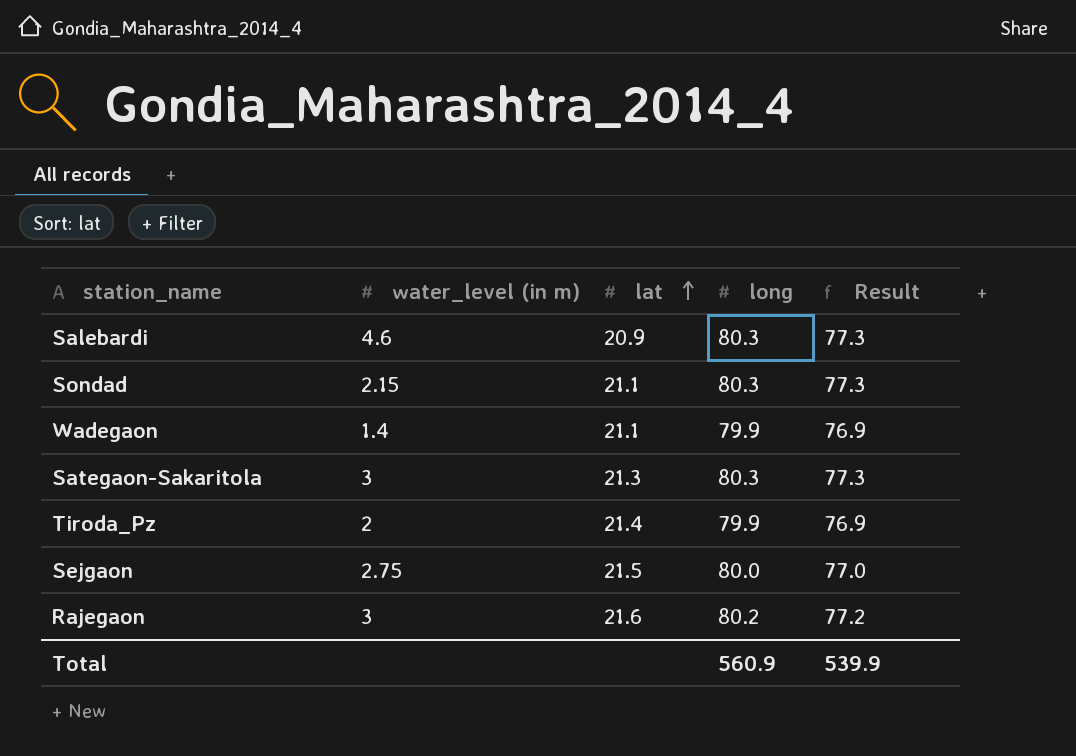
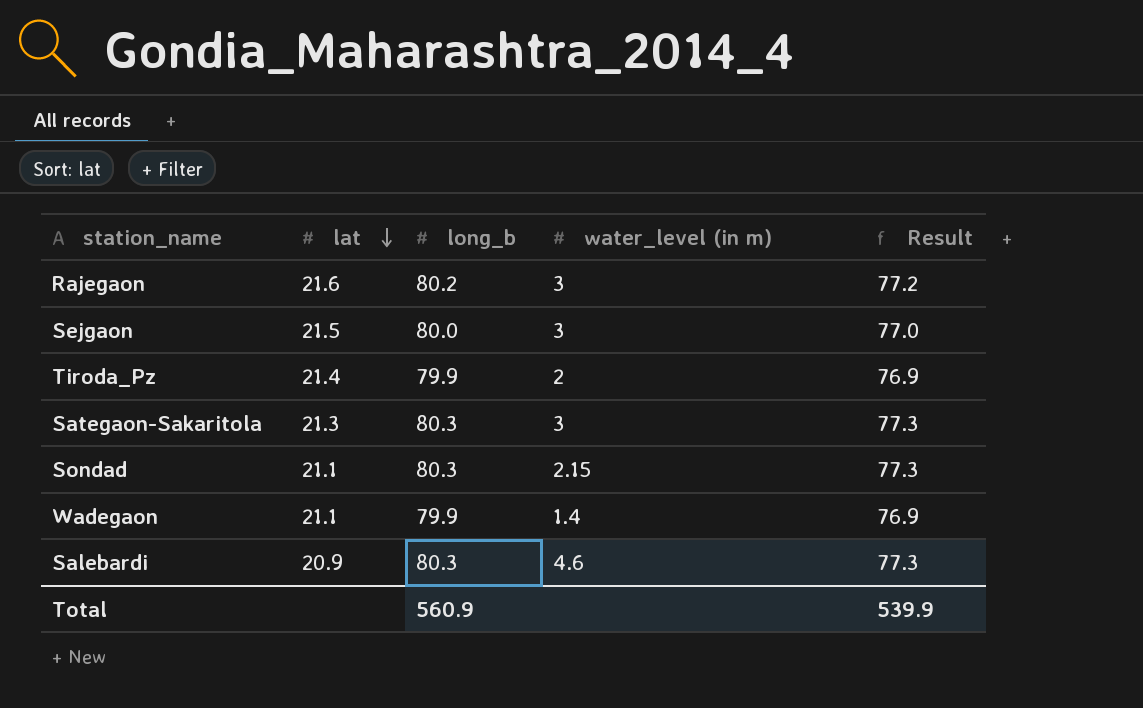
row order: lat ascending -> lat descending
column name: long -> long_b
column water_level (in m) | position: 2 -> 4
Sejgaon | water_level (in m): 2.75 -> 3

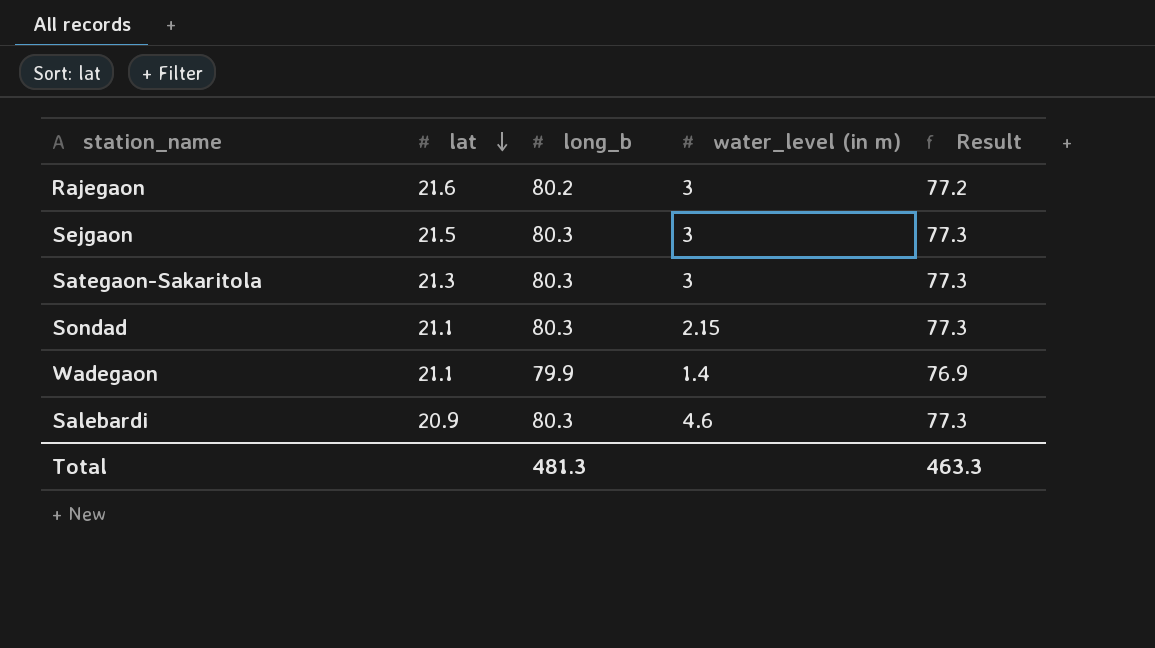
row Tiroda_Pz: 21.4 | 79.9 | 2 | 76.9 -> none
Sejgaon | long_b: 80.0 -> 80.3
Sejgaon | Result: 77.0 -> 77.3
Total | long_b: 560.9 -> 481.3
Total | Result: 539.9 -> 463.3

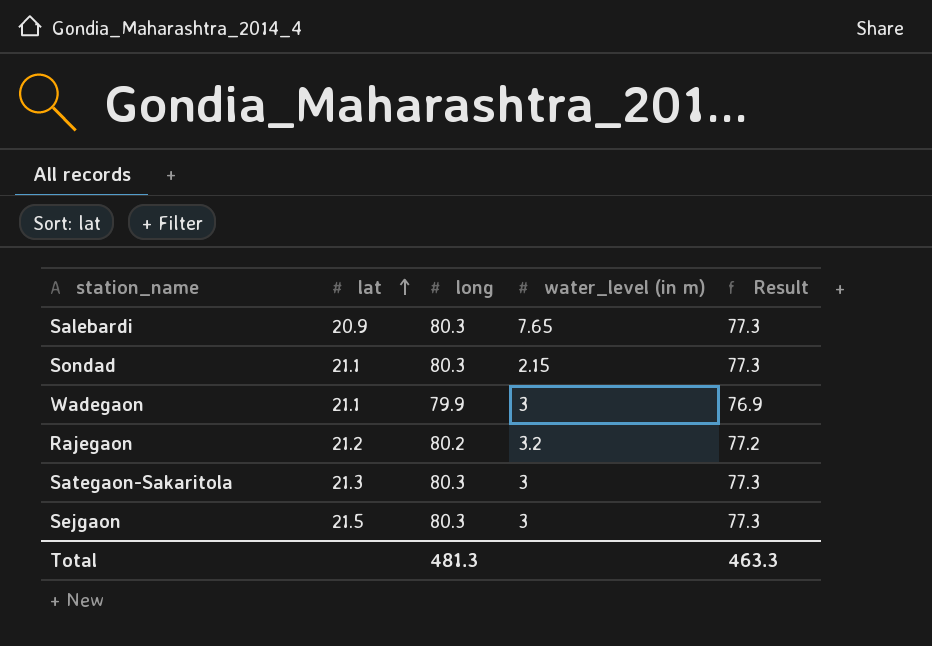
row order: lat descending -> lat ascending
column name: long_b -> long
Salebardi | water_level (in m): 4.6 -> 7.65
Wadegaon | water_level (in m): 1.4 -> 3
Rajegaon | lat: 21.6 -> 21.2
Rajegaon | water_level (in m): 3 -> 3.2

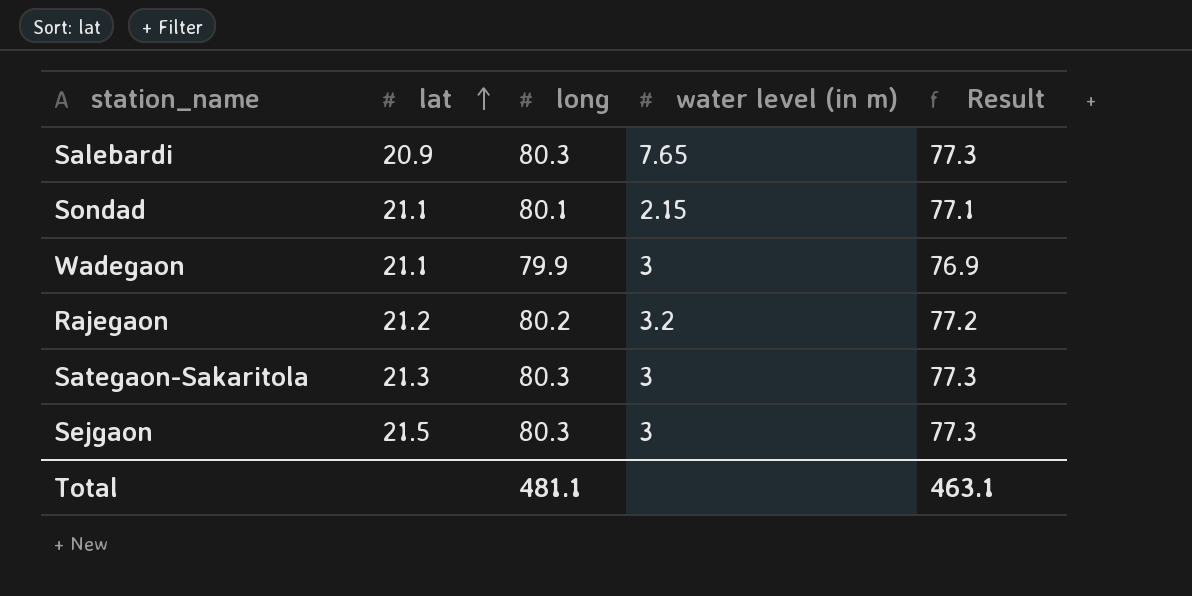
column name: water_level (in m) -> water level (in m)
Sondad | long: 80.3 -> 80.1
Sondad | Result: 77.3 -> 77.1
Total | long: 481.3 -> 481.1
Total | Result: 463.3 -> 463.1

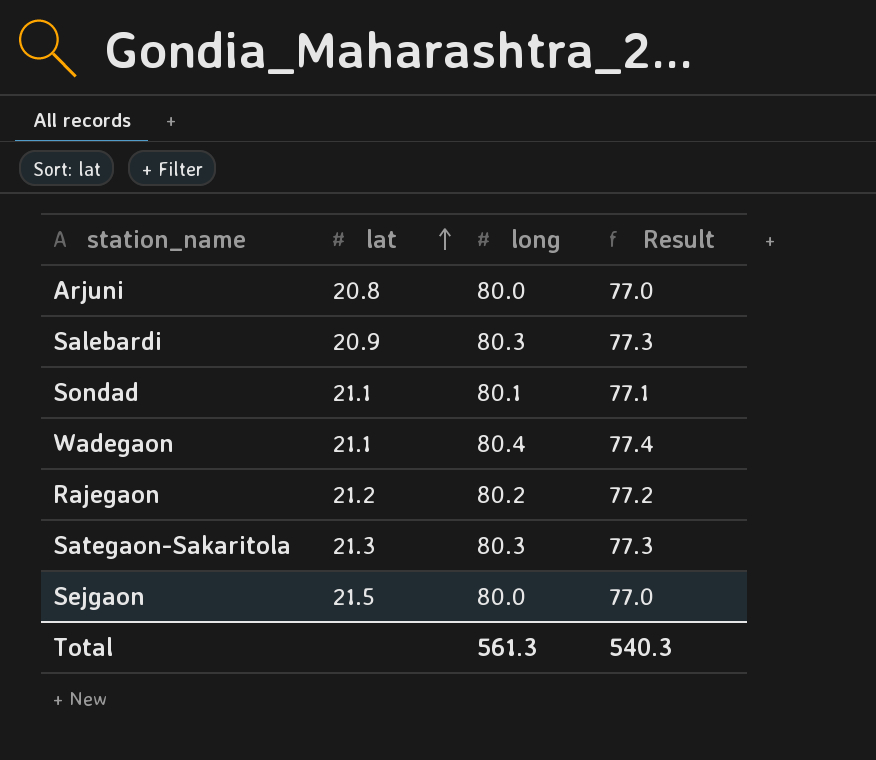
column water level (in m) | position: 4 -> none
row Arjuni: none -> 20.8 | 80.0 | 77.0
Wadegaon | long: 79.9 -> 80.4
Wadegaon | Result: 76.9 -> 77.4
Sejgaon | long: 80.3 -> 80.0
Sejgaon | Result: 77.3 -> 77.0
Total | long: 481.1 -> 561.3
Total | Result: 463.1 -> 540.3

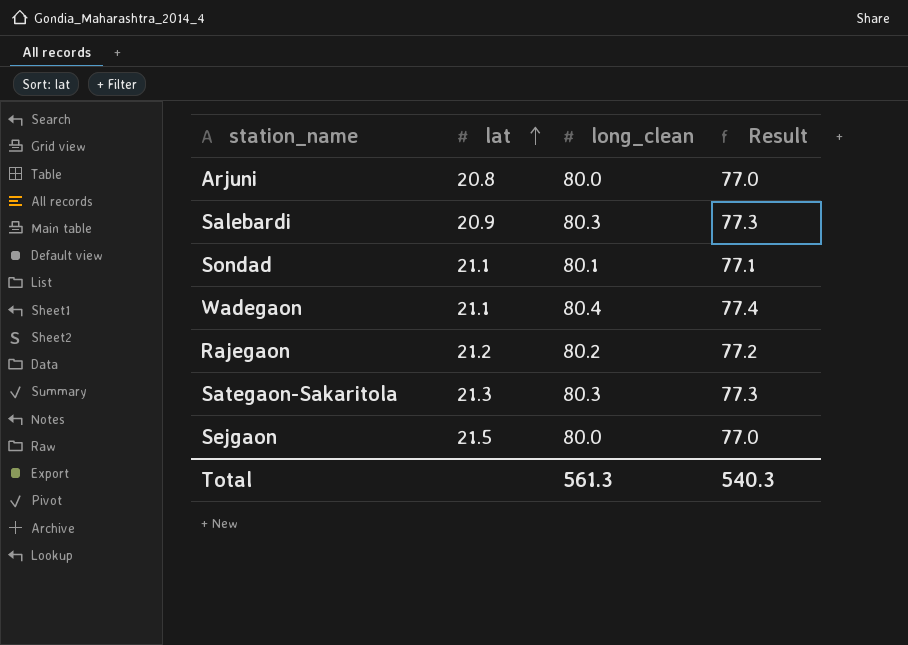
column name: long -> long_clean

